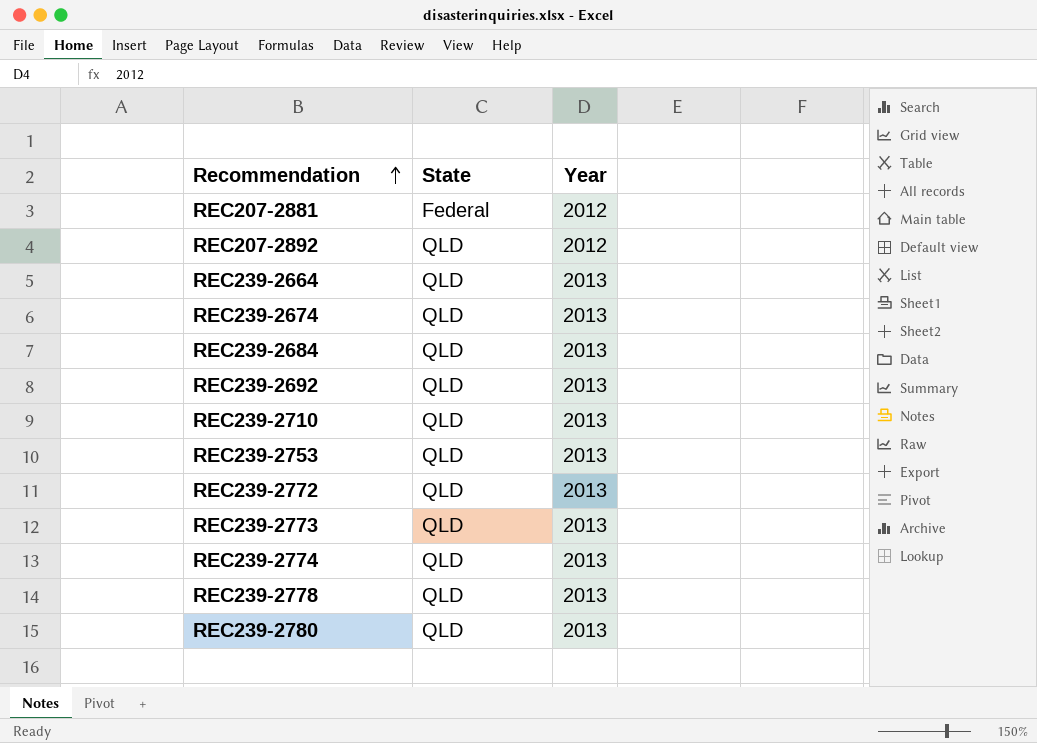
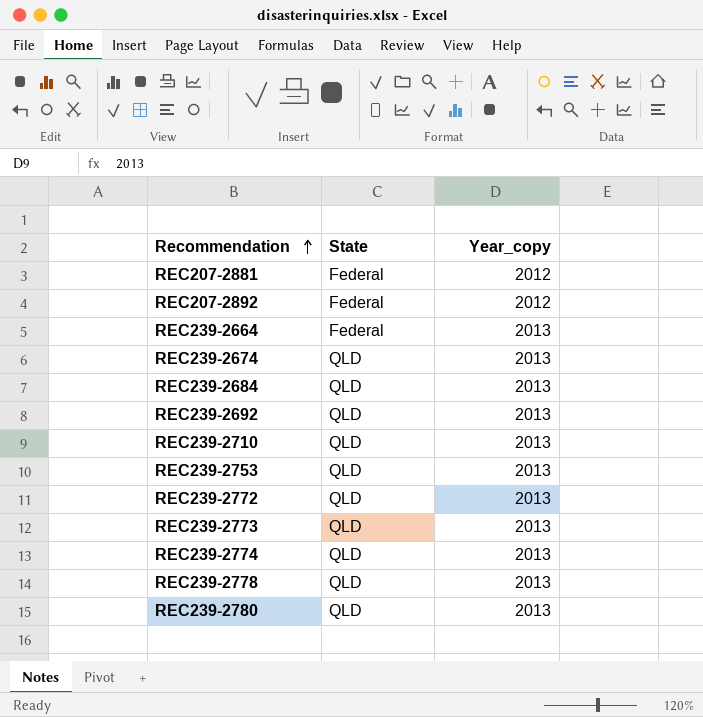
column name: Year -> Year_copy
REC207-2892 | State: QLD -> Federal
REC239-2664 | State: QLD -> Federal

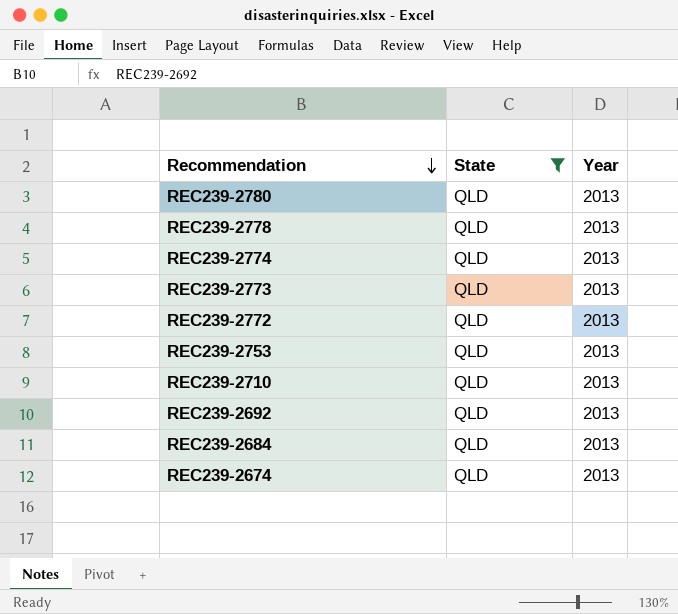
filter: none -> State = QLD
row order: Recommendation ascending -> Recommendation descending
column name: Year_copy -> Year

